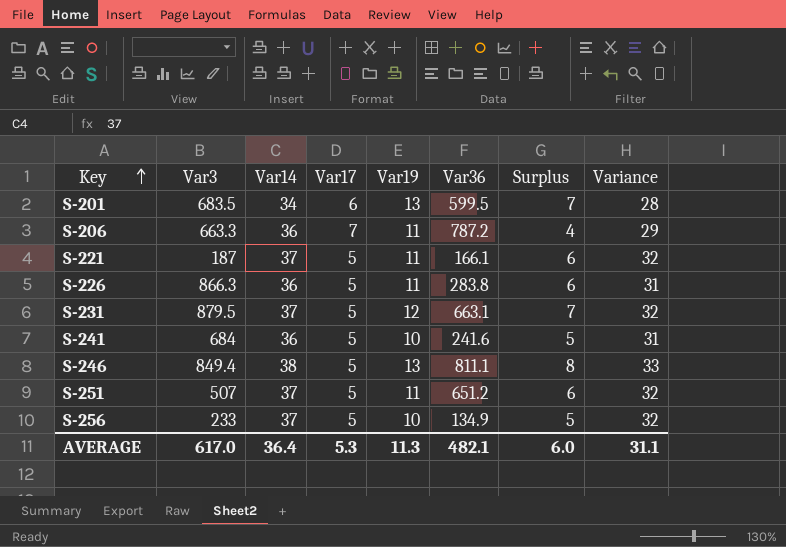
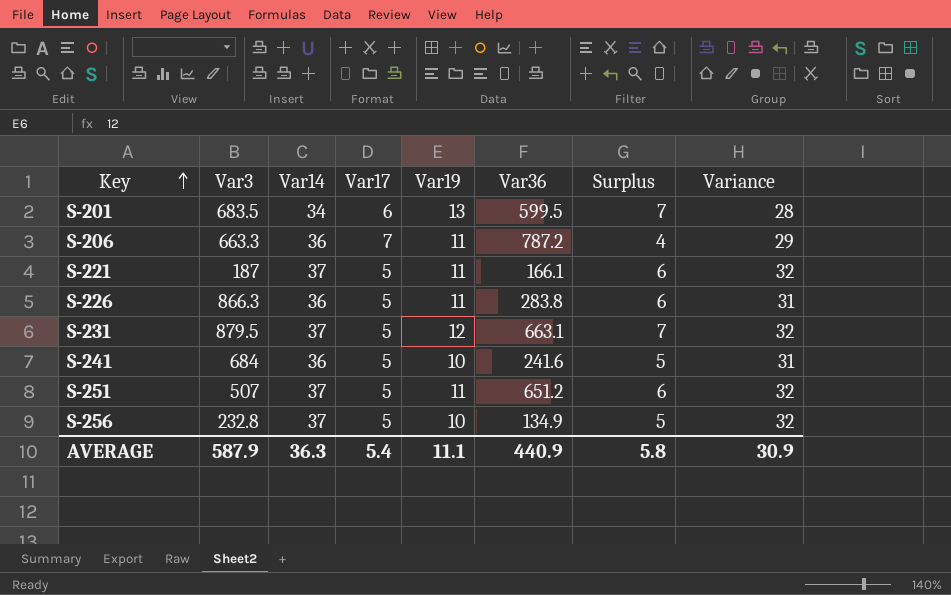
row S-246: 849.4 | 38 | 5 | 13 | 811.1 | 8 | 33 -> none
S-256 | Var3: 233 -> 232.8
AVERAGE | Var3: 617.0 -> 587.9
AVERAGE | Var14: 36.4 -> 36.3
AVERAGE | Var17: 5.3 -> 5.4
AVERAGE | Var19: 11.3 -> 11.1
AVERAGE | Var36: 482.1 -> 440.9
AVERAGE | Surplus: 6.0 -> 5.8
AVERAGE | Variance: 31.1 -> 30.9

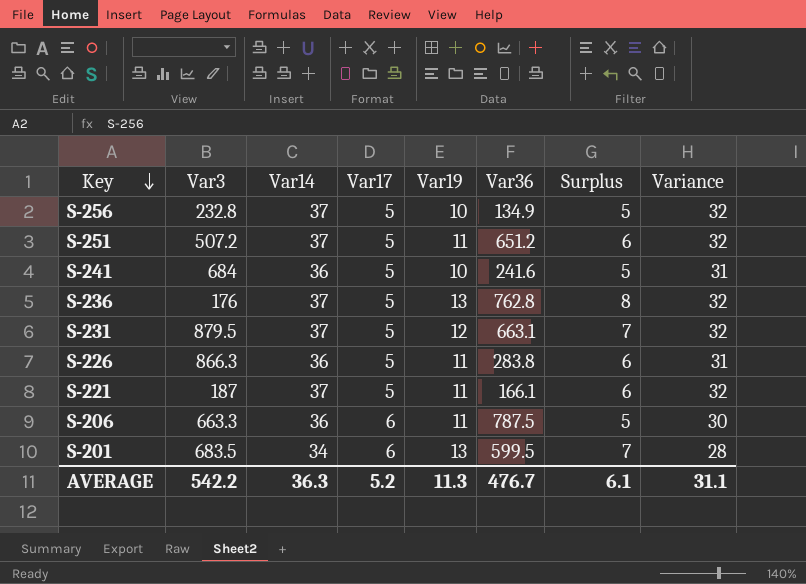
row order: Key ascending -> Key descending
S-251 | Var3: 507 -> 507.2
row S-236: none -> 176 | 37 | 5 | 13 | 762.8 | 8 | 32
S-206 | Var17: 7 -> 6
S-206 | Var36: 787.2 -> 787.5
S-206 | Surplus: 4 -> 5
S-206 | Variance: 29 -> 30
AVERAGE | Var3: 587.9 -> 542.2
AVERAGE | Var17: 5.4 -> 5.2
AVERAGE | Var19: 11.1 -> 11.3
AVERAGE | Var36: 440.9 -> 476.7
AVERAGE | Surplus: 5.8 -> 6.1
AVERAGE | Variance: 30.9 -> 31.1

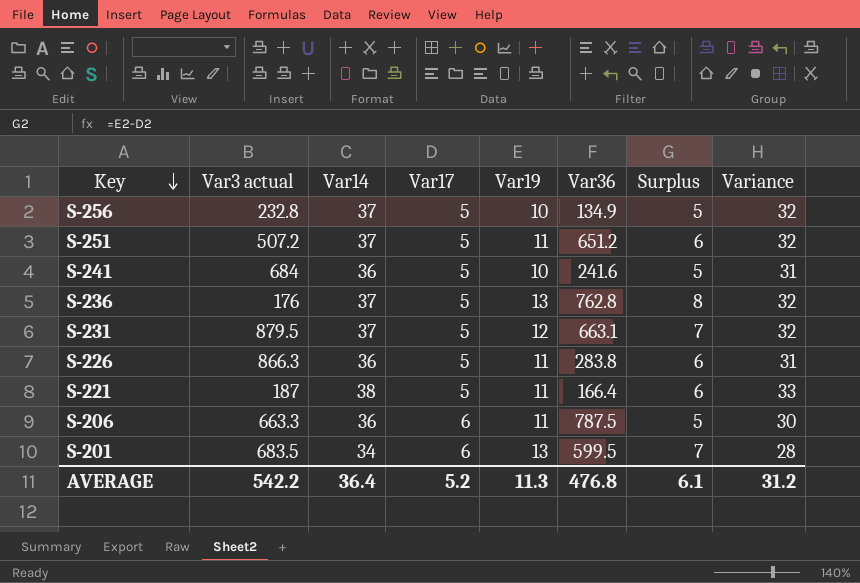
column name: Var3 -> Var3 actual
S-221 | Var14: 37 -> 38
S-221 | Var36: 166.1 -> 166.4
S-221 | Variance: 32 -> 33
AVERAGE | Var14: 36.3 -> 36.4
AVERAGE | Var36: 476.7 -> 476.8
AVERAGE | Variance: 31.1 -> 31.2

